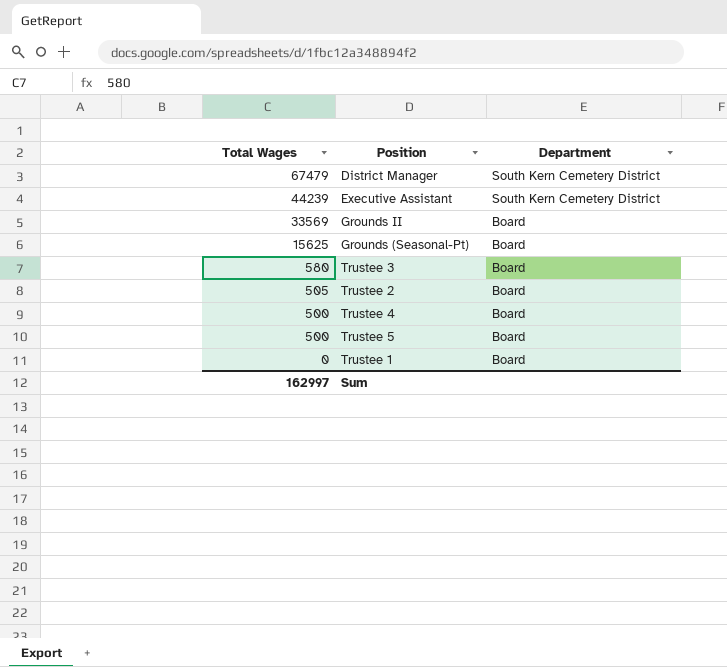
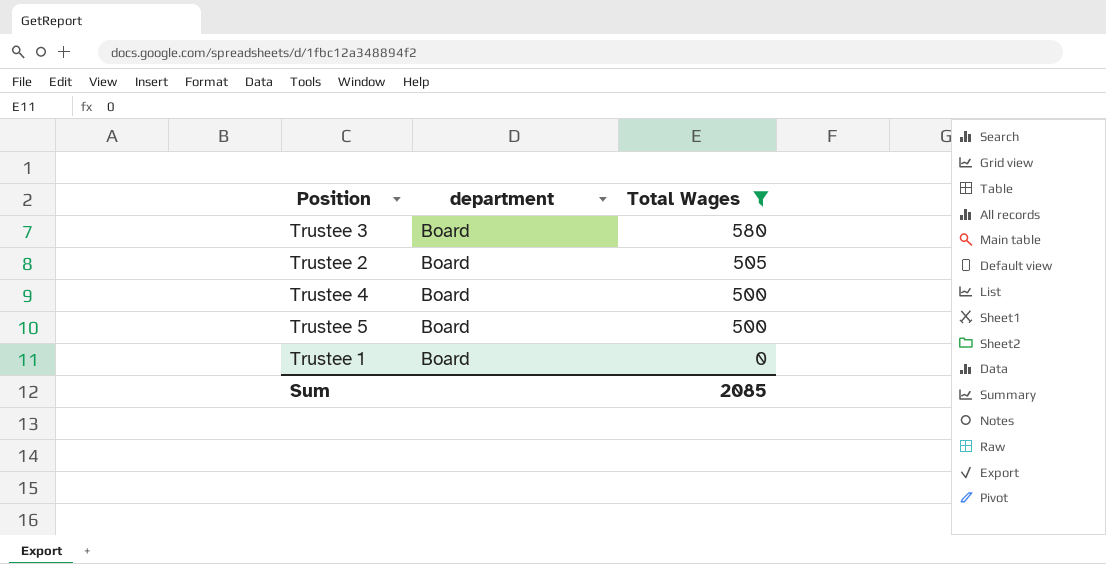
filter: none -> Total Wages <= 580
column name: Department -> department
column Total Wages | position: 1 -> 3
Sum | Total Wages: 162997 -> 2085

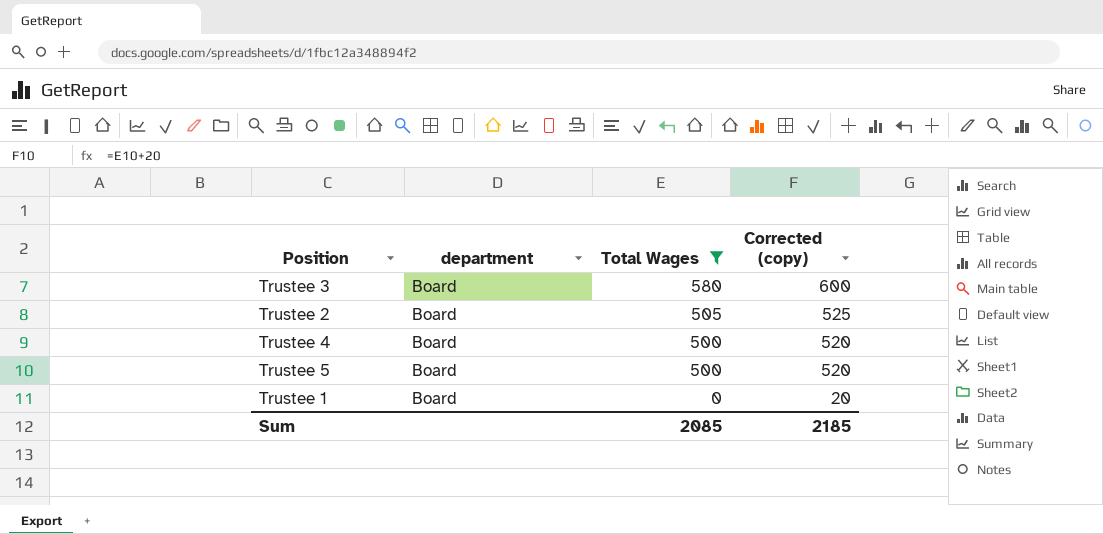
column Corrected (copy) | formula: none -> [Total Wages] + 20

